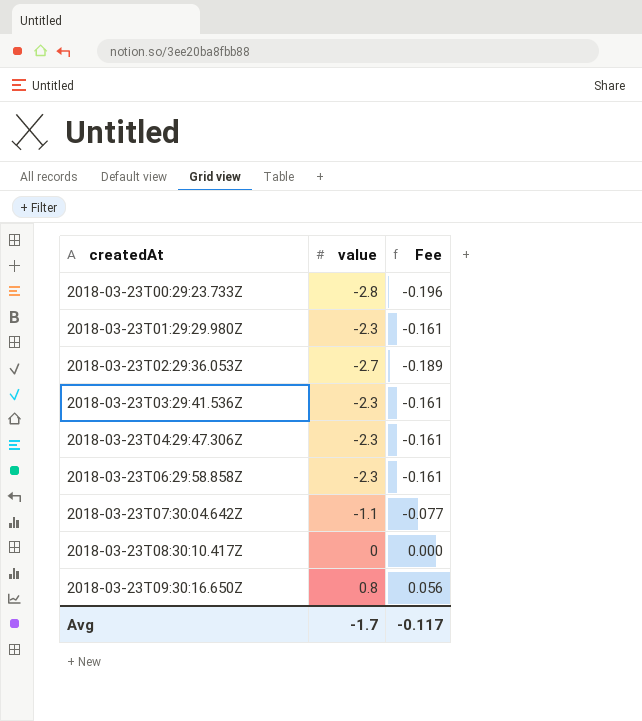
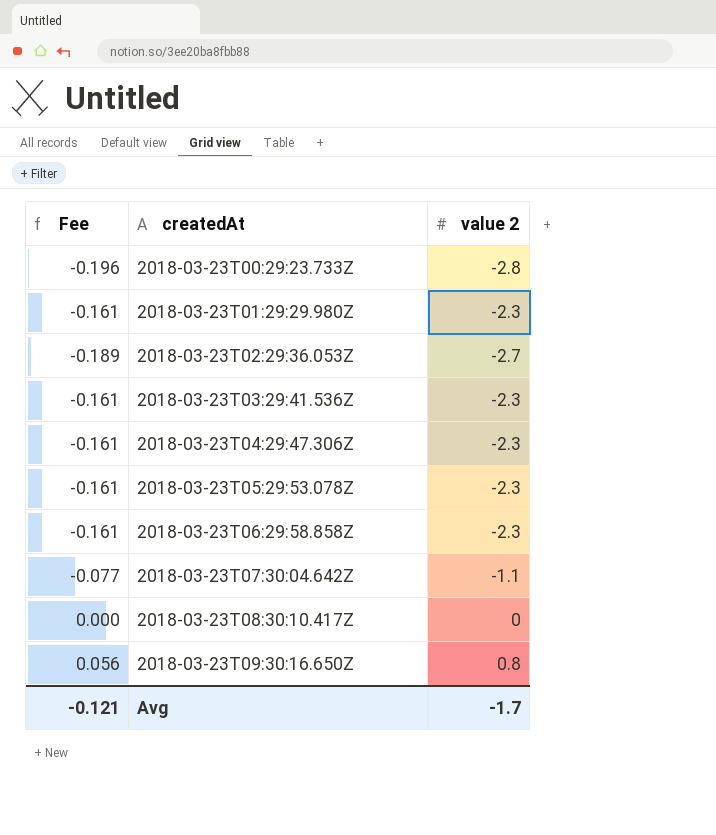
column Fee | position: 3 -> 1
column name: value -> value 2
row 2018-03-23T05:29:53.078Z: none -> -0.161 | -2.3
Avg | Fee: -0.117 -> -0.121

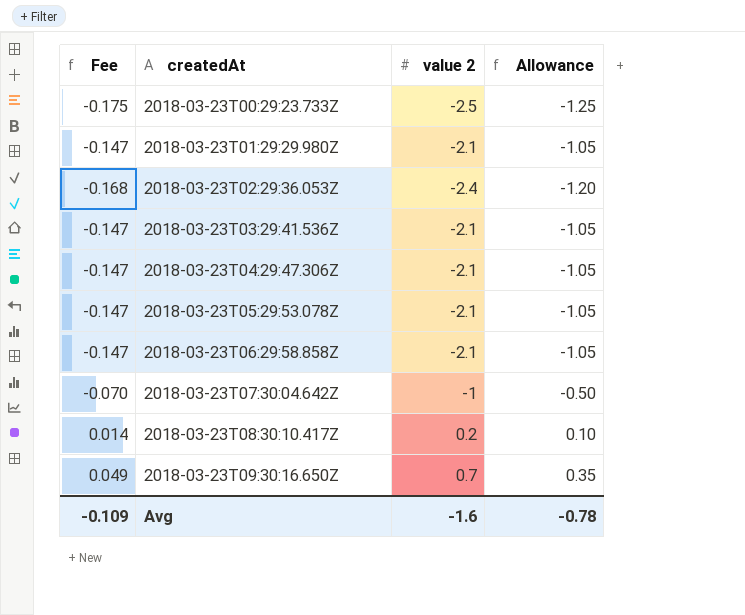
column Allowance | formula: none -> [value 2] * 0.5
2018-03-23T00:29:23.733Z | Fee: -0.196 -> -0.175
2018-03-23T00:29:23.733Z | value 2: -2.8 -> -2.5
2018-03-23T01:29:29.980Z | Fee: -0.161 -> -0.147
2018-03-23T01:29:29.980Z | value 2: -2.3 -> -2.1
2018-03-23T02:29:36.053Z | Fee: -0.189 -> -0.168
2018-03-23T02:29:36.053Z | value 2: -2.7 -> -2.4
2018-03-23T03:29:41.536Z | Fee: -0.161 -> -0.147
2018-03-23T03:29:41.536Z | value 2: -2.3 -> -2.1
2018-03-23T04:29:47.306Z | Fee: -0.161 -> -0.147
2018-03-23T04:29:47.306Z | value 2: -2.3 -> -2.1
2018-03-23T05:29:53.078Z | Fee: -0.161 -> -0.147
2018-03-23T05:29:53.078Z | value 2: -2.3 -> -2.1
2018-03-23T06:29:58.858Z | Fee: -0.161 -> -0.147
2018-03-23T06:29:58.858Z | value 2: -2.3 -> -2.1
2018-03-23T07:30:04.642Z | Fee: -0.077 -> -0.070
2018-03-23T07:30:04.642Z | value 2: -1.1 -> -1
2018-03-23T08:30:10.417Z | Fee: 0.000 -> 0.014
2018-03-23T08:30:10.417Z | value 2: 0 -> 0.2
2018-03-23T09:30:16.650Z | Fee: 0.056 -> 0.049
2018-03-23T09:30:16.650Z | value 2: 0.8 -> 0.7
Avg | Fee: -0.121 -> -0.109
Avg | value 2: -1.7 -> -1.6

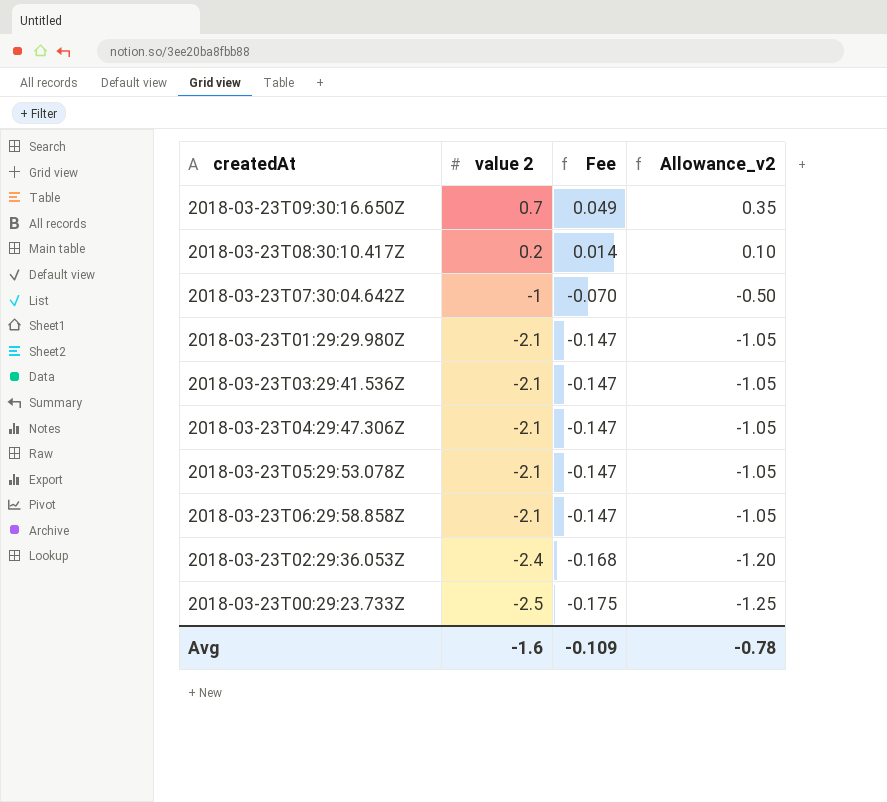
row order: createdAt ascending -> value 2 descending
column Fee | position: 1 -> 3
column name: Allowance -> Allowance_v2

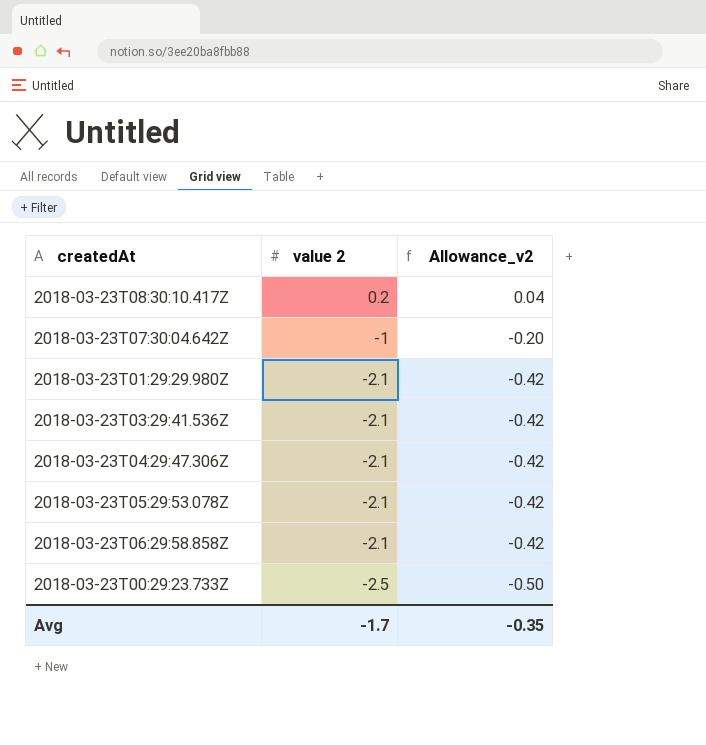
column Fee | formula: [value 2] * 0.07 -> none
column Allowance_v2 | formula: [value 2] * 0.5 -> [value 2] * 0.2
row 2018-03-23T09:30:16.650Z: 0.7 | 0.049 | 0.35 -> none
row 2018-03-23T02:29:36.053Z: -2.4 | -0.168 | -1.20 -> none
Avg | value 2: -1.6 -> -1.7
Avg | Allowance_v2: -0.78 -> -0.35

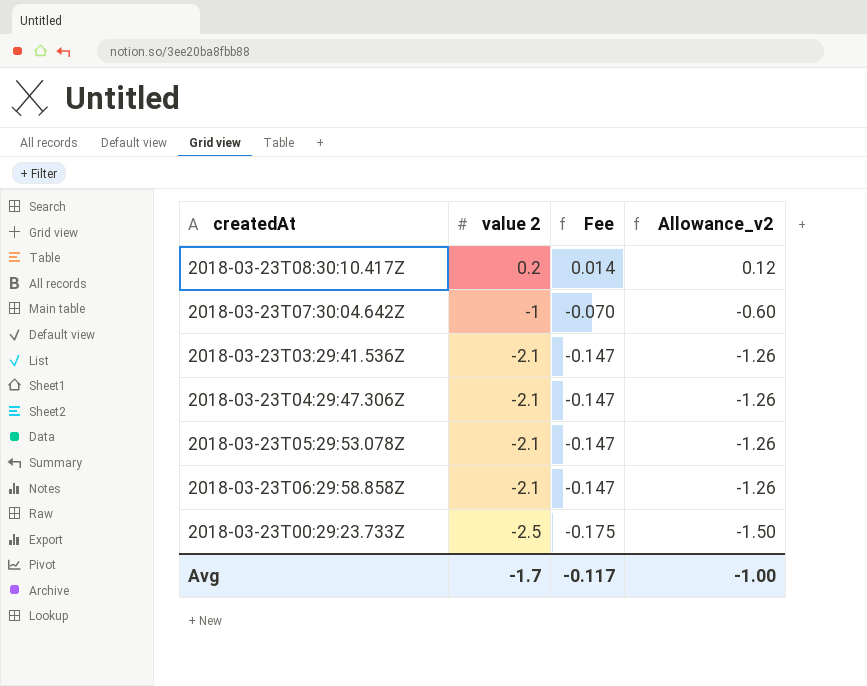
column Fee | formula: none -> [value 2] * 0.07
column Allowance_v2 | formula: [value 2] * 0.2 -> [value 2] * 0.6
row 2018-03-23T01:29:29.980Z: -2.1 | -0.42 -> none
Avg | Allowance_v2: -0.35 -> -1.00

